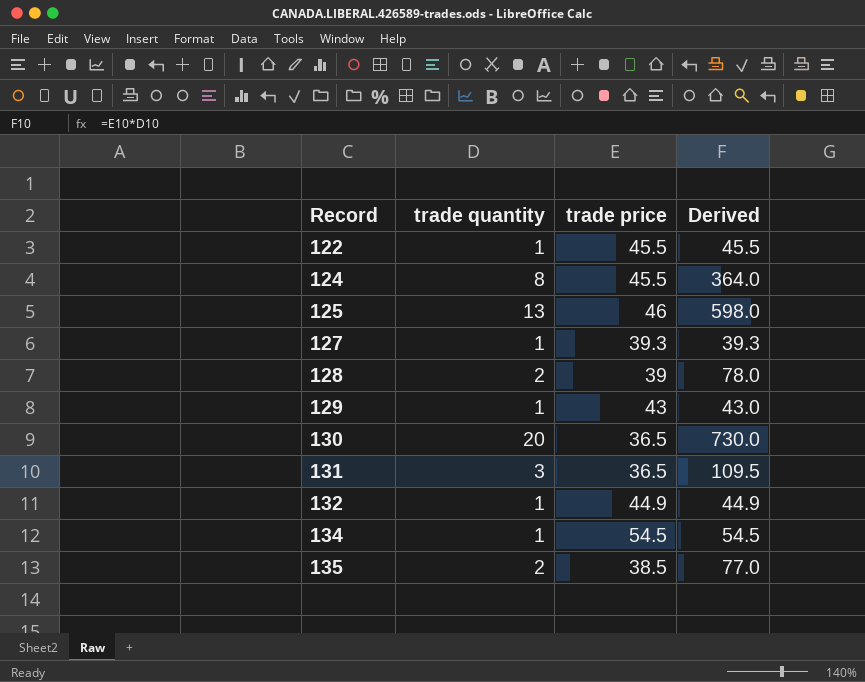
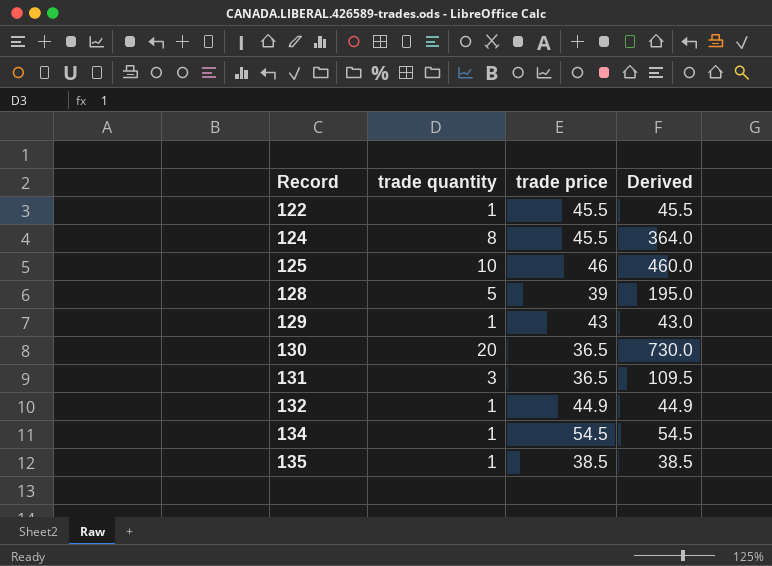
row 127: 1 | 39.3 | 39.3 -> none
125 | trade quantity: 13 -> 10
125 | Derived: 598.0 -> 460.0
128 | trade quantity: 2 -> 5
128 | Derived: 78.0 -> 195.0
135 | trade quantity: 2 -> 1
135 | Derived: 77.0 -> 38.5

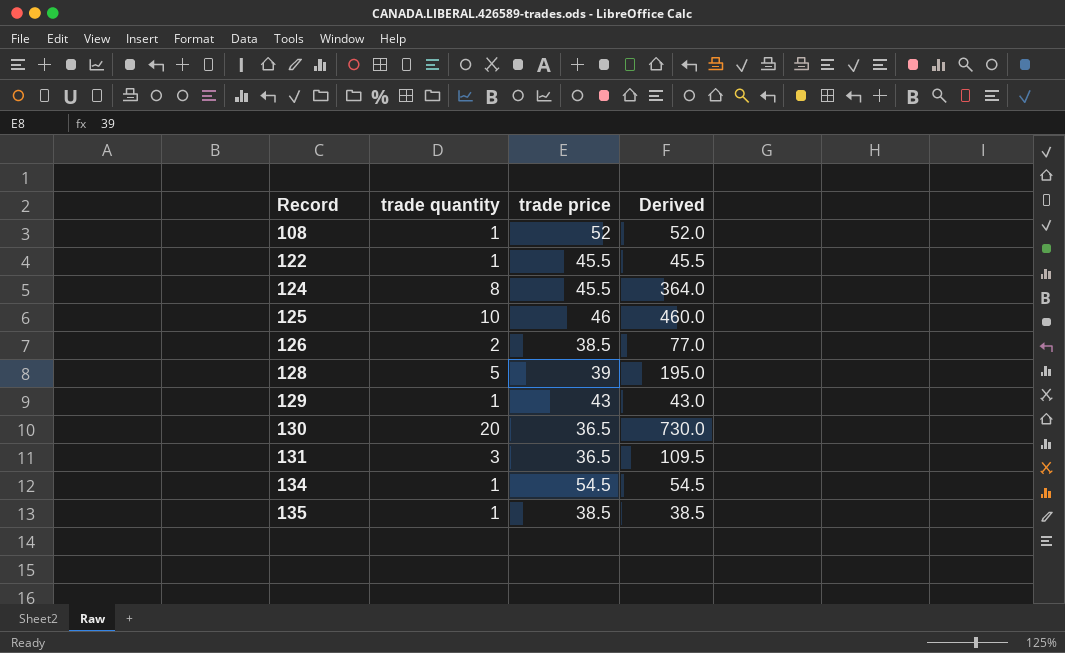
row 132: 1 | 44.9 | 44.9 -> none
row 108: none -> 1 | 52 | 52.0
row 126: none -> 2 | 38.5 | 77.0

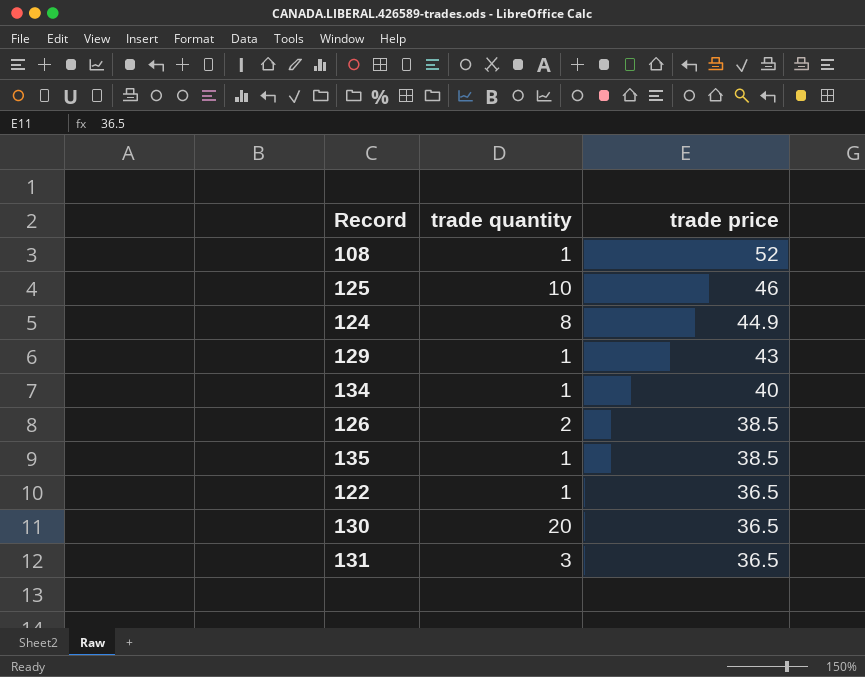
row order: Record ascending -> trade price descending
column Derived | formula: [trade quantity] * [trade price] -> none
row 128: 5 | 39 | 195.0 -> none
124 | trade price: 45.5 -> 44.9
134 | trade price: 54.5 -> 40
122 | trade price: 45.5 -> 36.5

